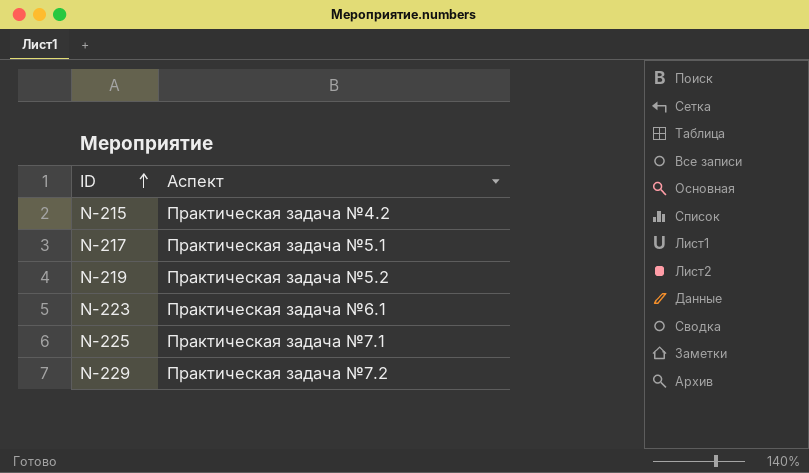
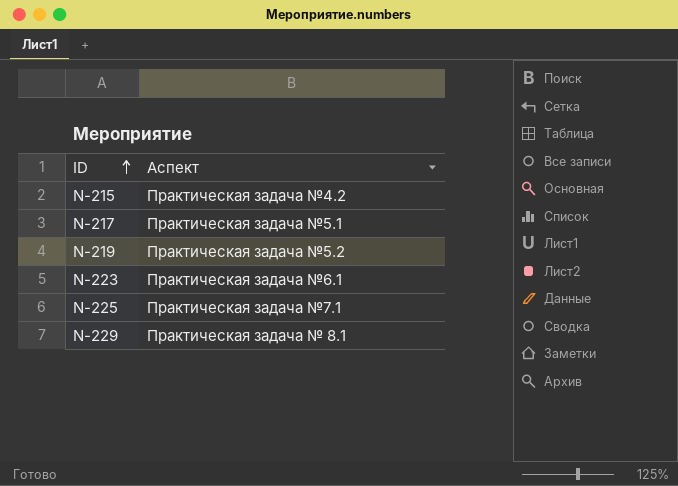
N-229 | Аспект: Практическая задача №7.2 -> Практическая задача № 8.1

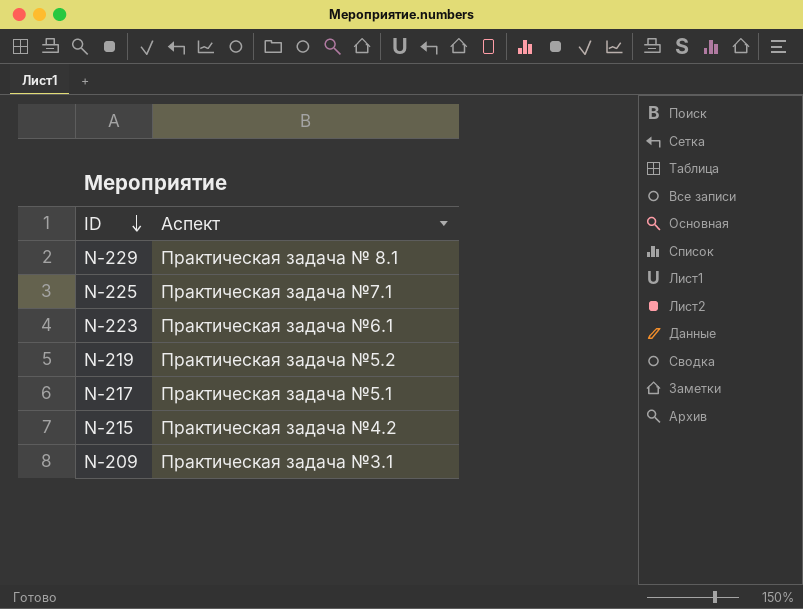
row order: ID ascending -> ID descending
row N-209: none -> Практическая задача №3.1

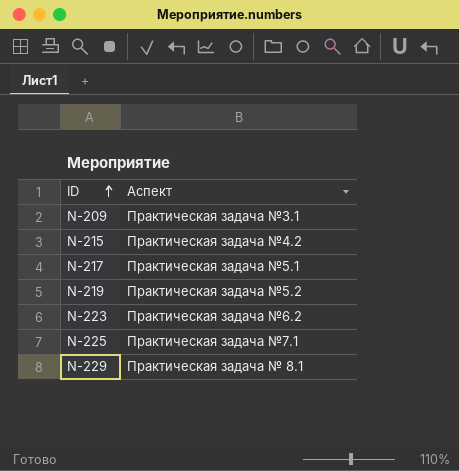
row order: ID descending -> ID ascending
N-223 | Аспект: Практическая задача №6.1 -> Практическая задача №6.2

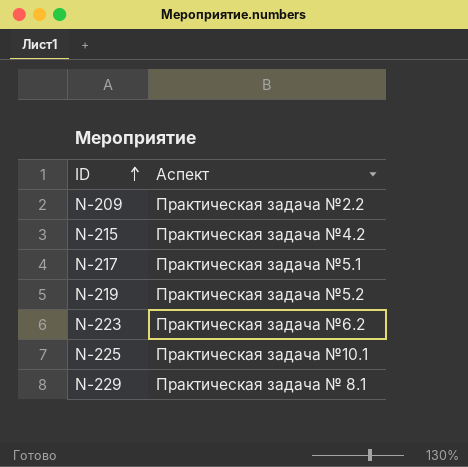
N-209 | Аспект: Практическая задача №3.1 -> Практическая задача №2.2
N-225 | Аспект: Практическая задача №7.1 -> Практическая задача №10.1

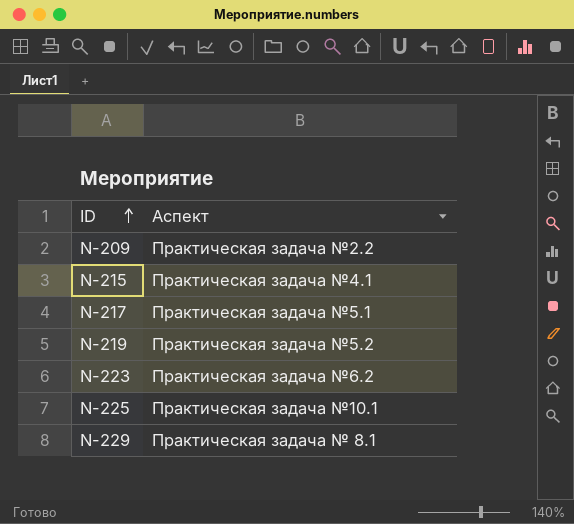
N-215 | Аспект: Практическая задача №4.2 -> Практическая задача №4.1

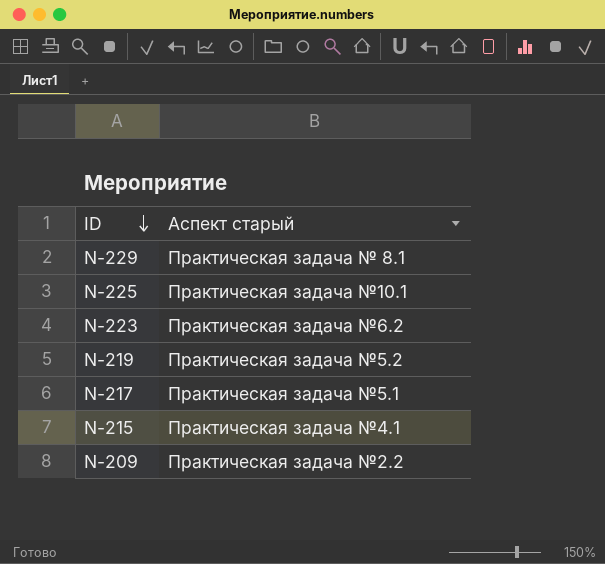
row order: ID ascending -> ID descending
column name: Аспект -> Аспект старый

